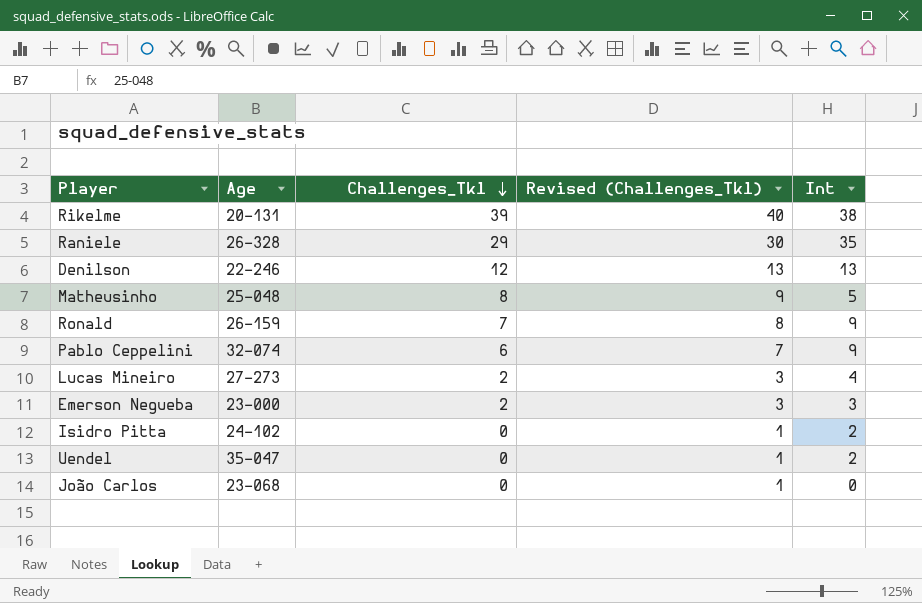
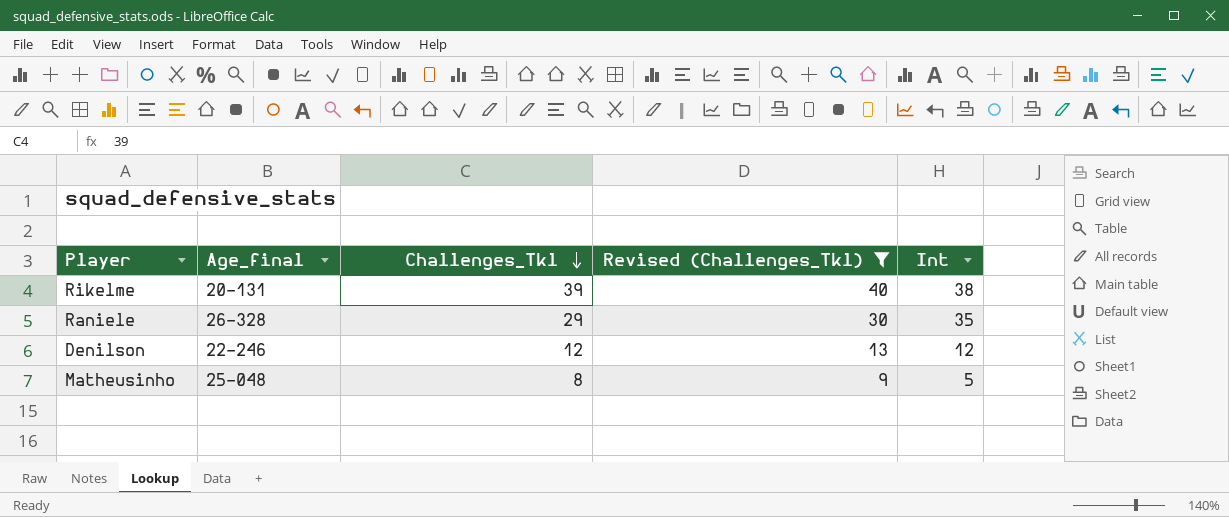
filter: none -> Revised (Challenges_Tkl) >= 9
column name: Age -> Age_final
Denilson | Int: 13 -> 12

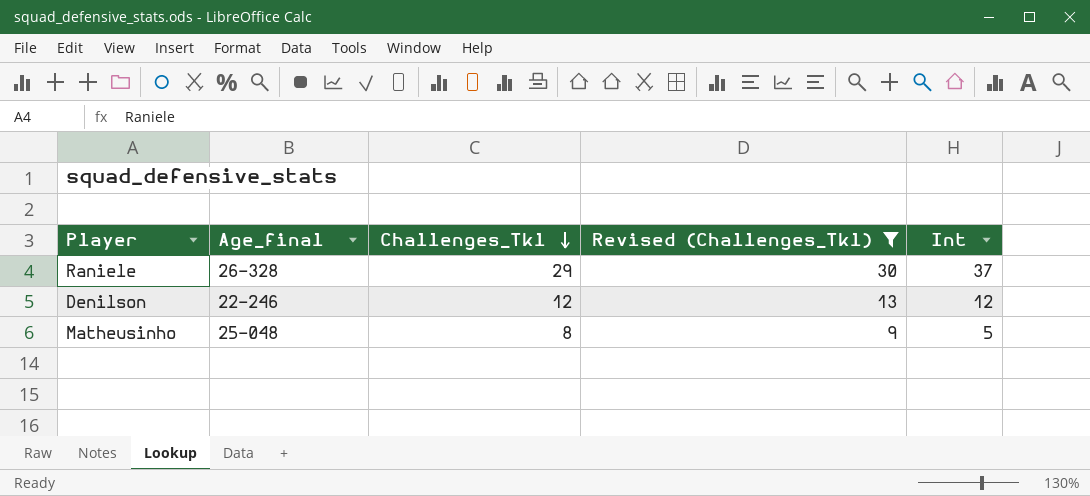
row Rikelme: 20-131 | 39 | 40 | 38 -> none
Raniele | Int: 35 -> 37

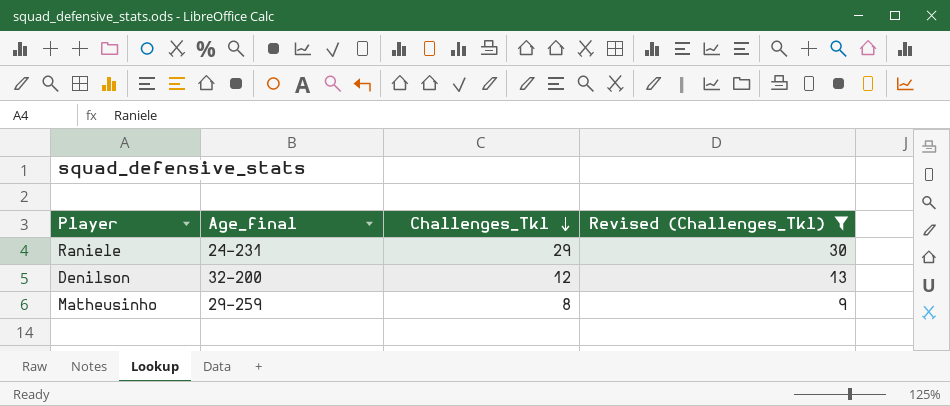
column Int | position: 5 -> none
Raniele | Age_final: 26-328 -> 24-231
Denilson | Age_final: 22-246 -> 32-200
Matheusinho | Age_final: 25-048 -> 29-259

